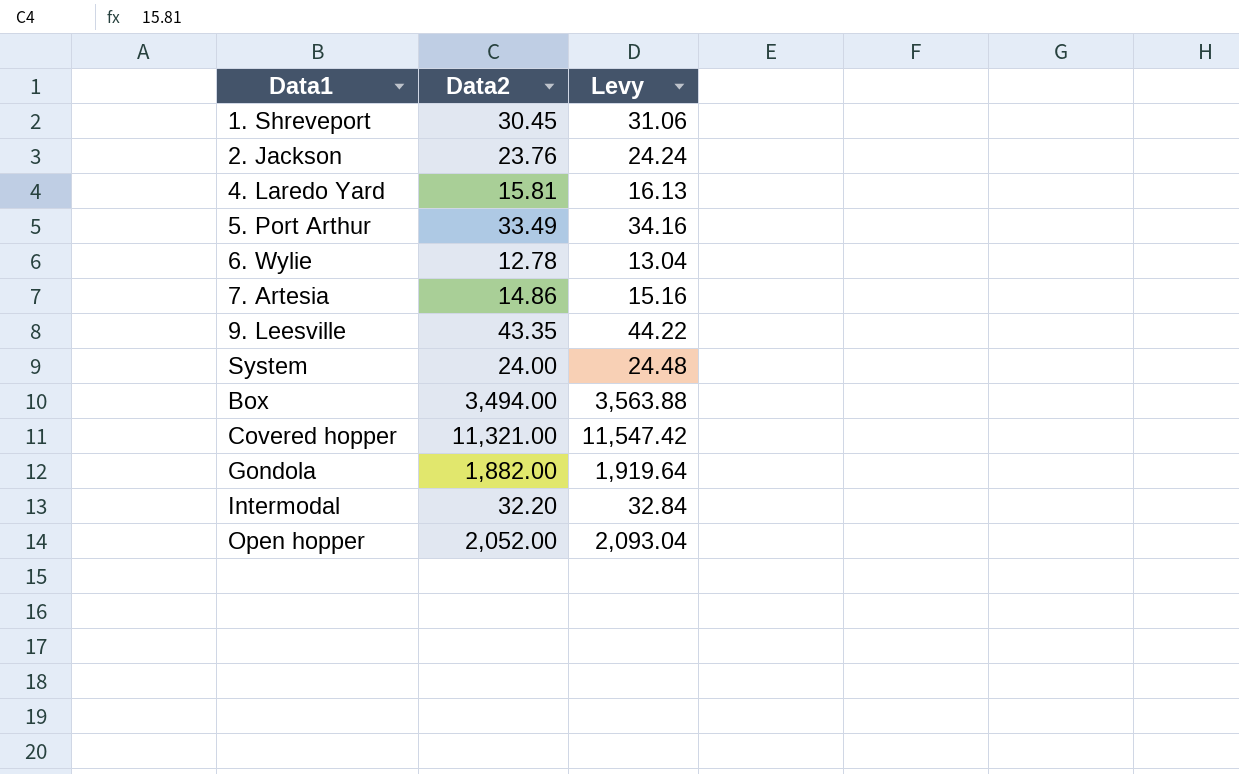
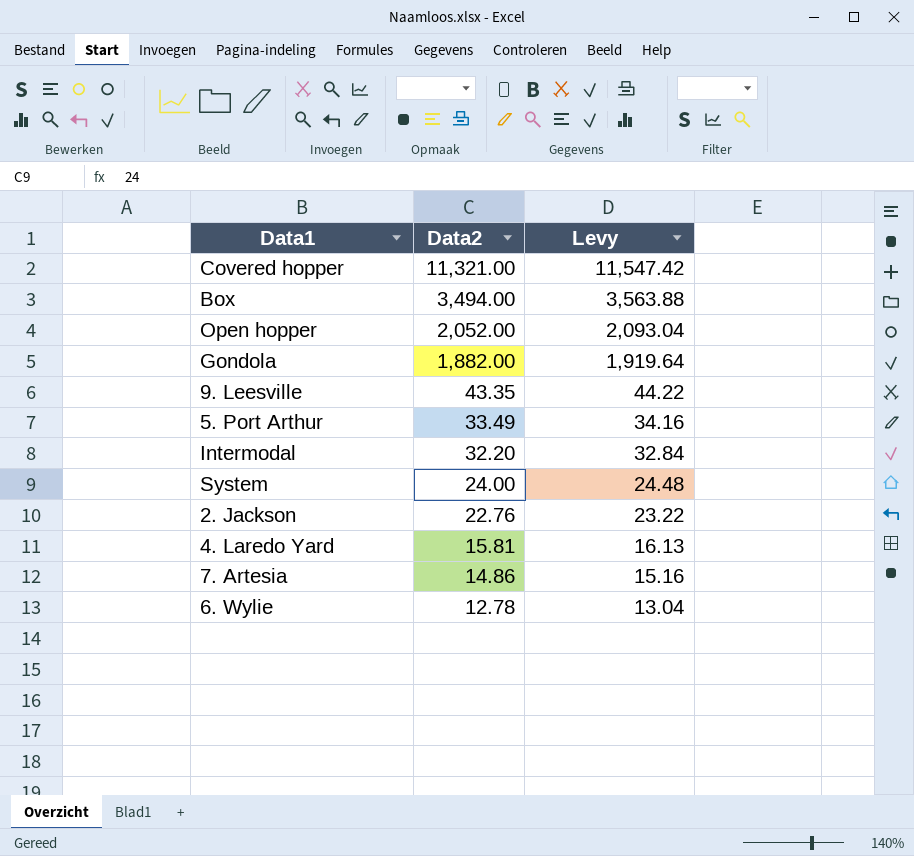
row order: none -> Data2 descending
row 1. Shreveport: 30.45 | 31.06 -> none
2. Jackson | Data2: 23.76 -> 22.76
2. Jackson | Levy: 24.24 -> 23.22

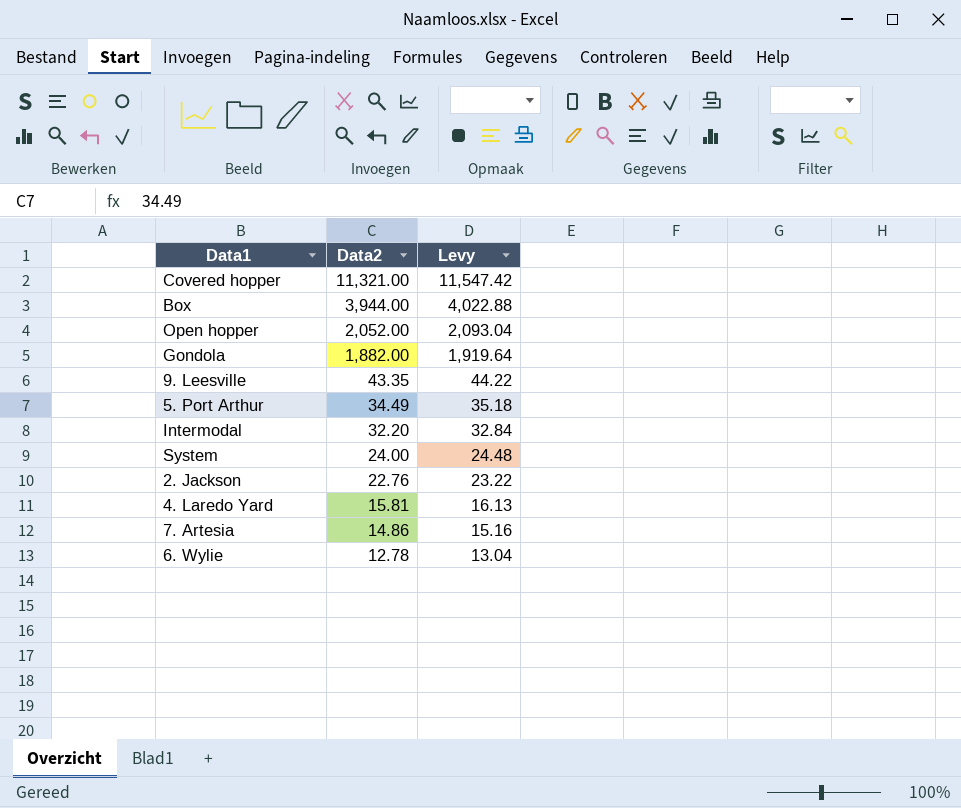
Box | Data2: 3,494.00 -> 3,944.00
Box | Levy: 3,563.88 -> 4,022.88
5. Port Arthur | Data2: 33.49 -> 34.49
5. Port Arthur | Levy: 34.16 -> 35.18

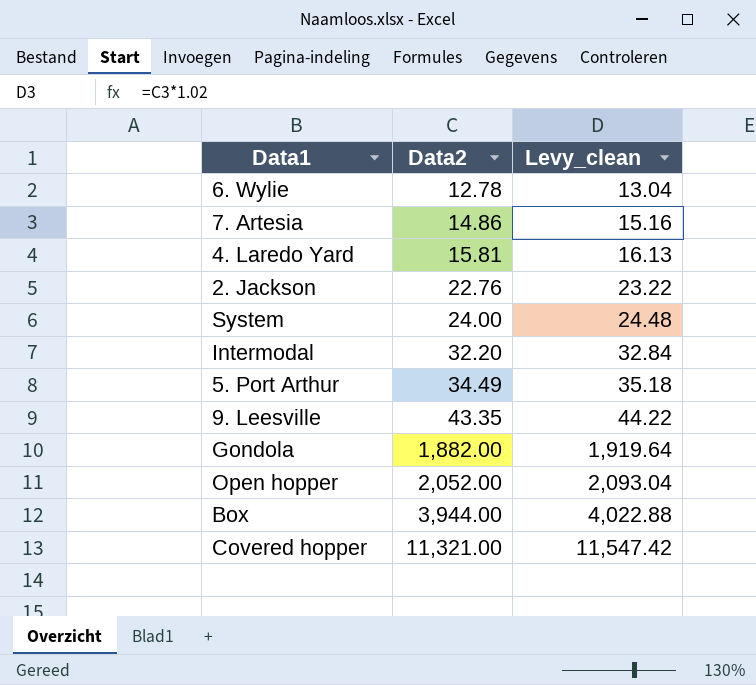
row order: Data2 descending -> Data2 ascending
column name: Levy -> Levy_clean

